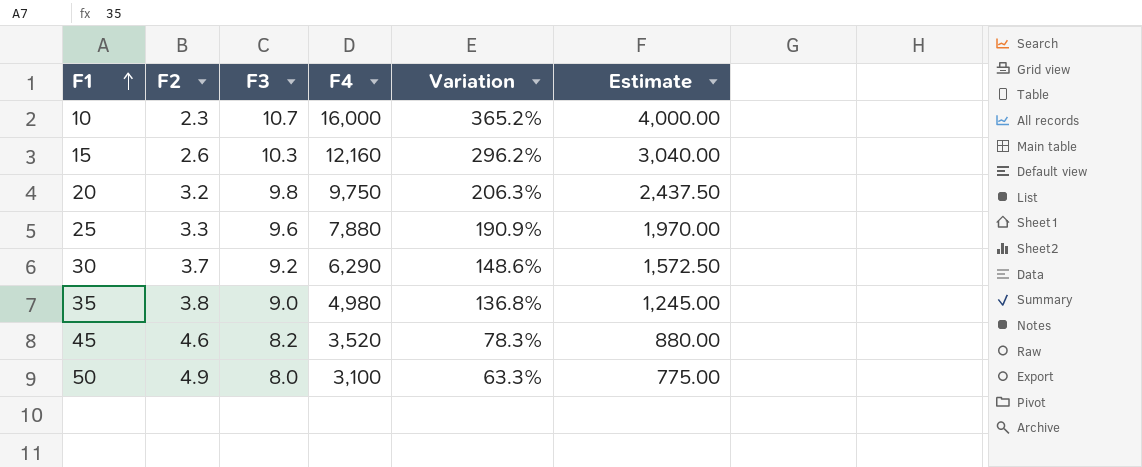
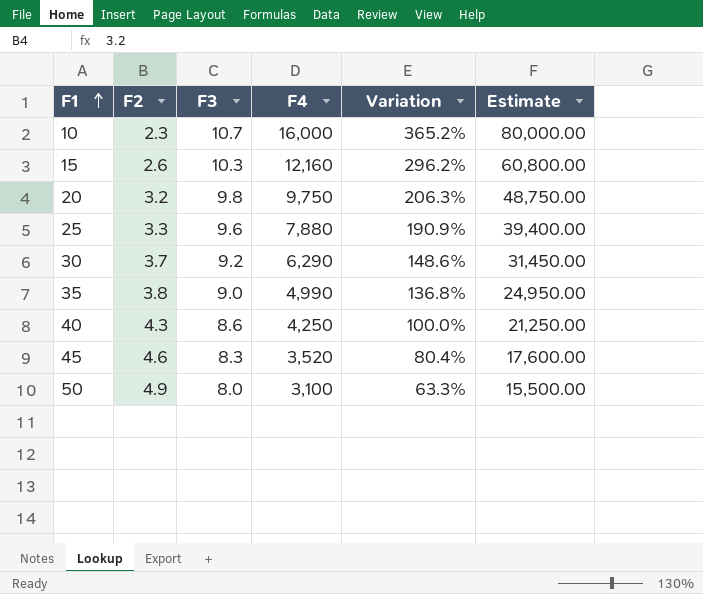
column Estimate | formula: [F4] * 0.25 -> [F4] * 5
35 | F4: 4,980 -> 4,990
row 40: none -> 4.3 | 8.6 | 4,250 | 100.0% | 21,250.00
45 | F3: 8.2 -> 8.3
45 | Variation: 78.3% -> 80.4%

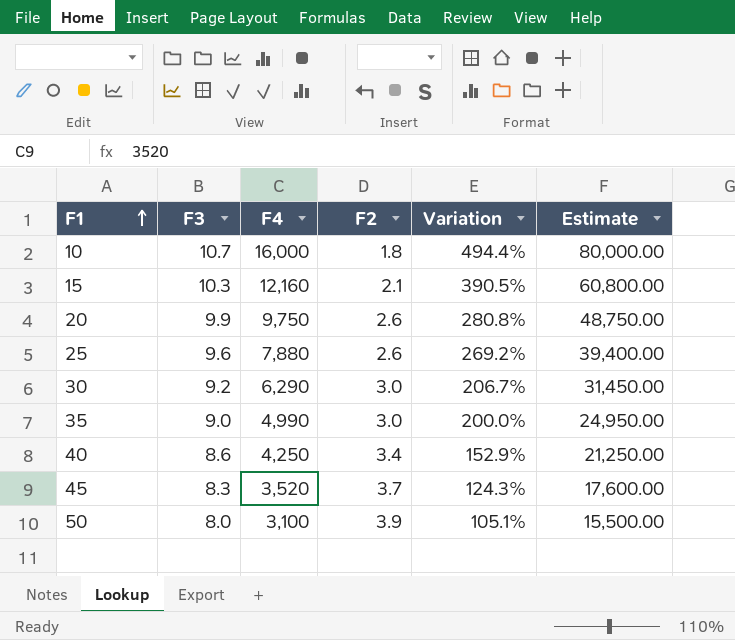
column F2 | position: 2 -> 4
10 | F2: 2.3 -> 1.8
10 | Variation: 365.2% -> 494.4%
15 | F2: 2.6 -> 2.1
15 | Variation: 296.2% -> 390.5%
20 | F3: 9.8 -> 9.9
20 | F2: 3.2 -> 2.6
20 | Variation: 206.3% -> 280.8%
25 | F2: 3.3 -> 2.6
25 | Variation: 190.9% -> 269.2%
30 | F2: 3.7 -> 3.0
30 | Variation: 148.6% -> 206.7%
35 | F2: 3.8 -> 3.0
35 | Variation: 136.8% -> 200.0%
40 | F2: 4.3 -> 3.4
40 | Variation: 100.0% -> 152.9%
45 | F2: 4.6 -> 3.7
45 | Variation: 80.4% -> 124.3%
50 | F2: 4.9 -> 3.9
50 | Variation: 63.3% -> 105.1%

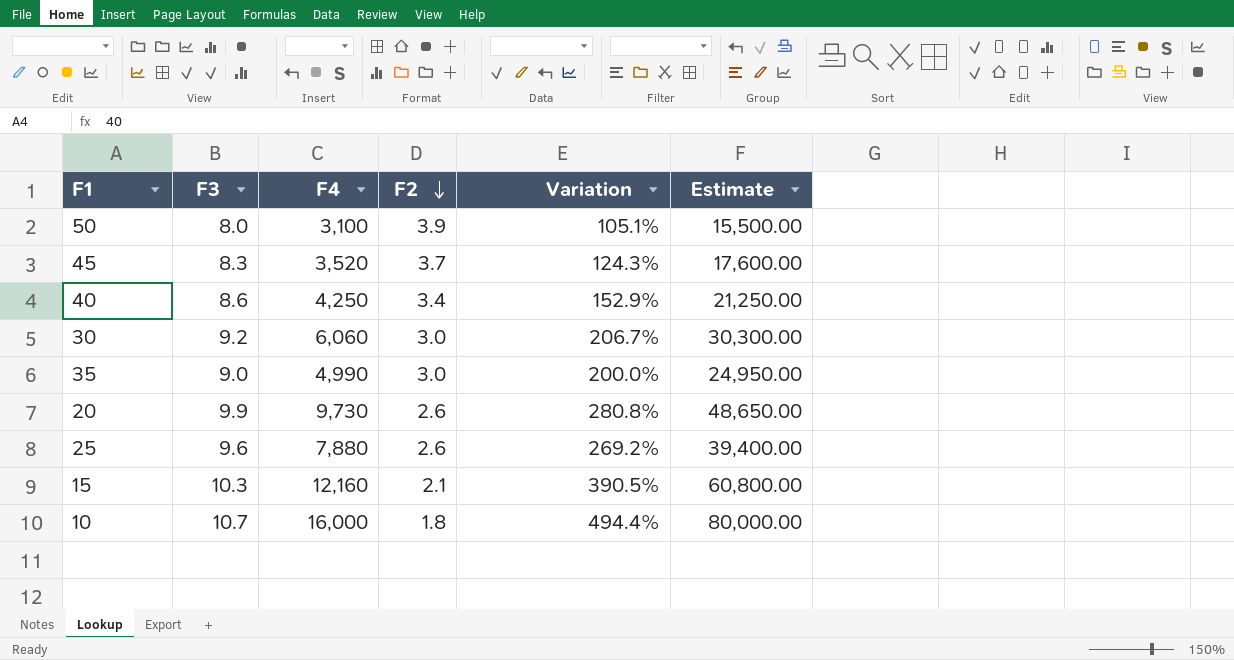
row order: F1 ascending -> F2 descending
30 | F4: 6,290 -> 6,060
30 | Estimate: 31,450.00 -> 30,300.00
20 | F4: 9,750 -> 9,730
20 | Estimate: 48,750.00 -> 48,650.00

